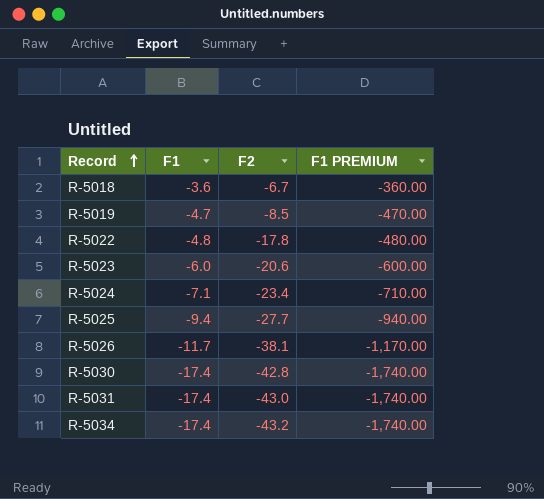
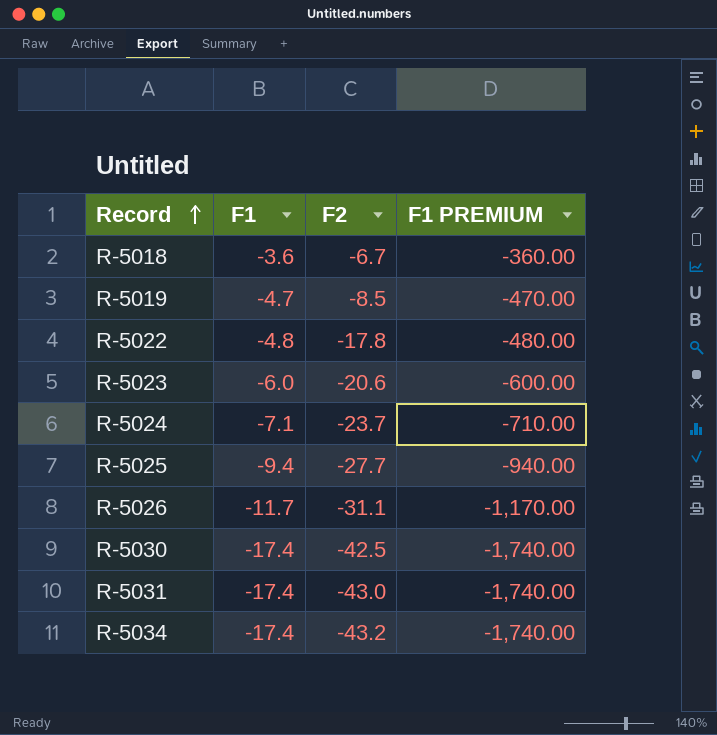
R-5024 | F2: -23.4 -> -23.7
R-5026 | F2: -38.1 -> -31.1
R-5030 | F2: -42.8 -> -42.5

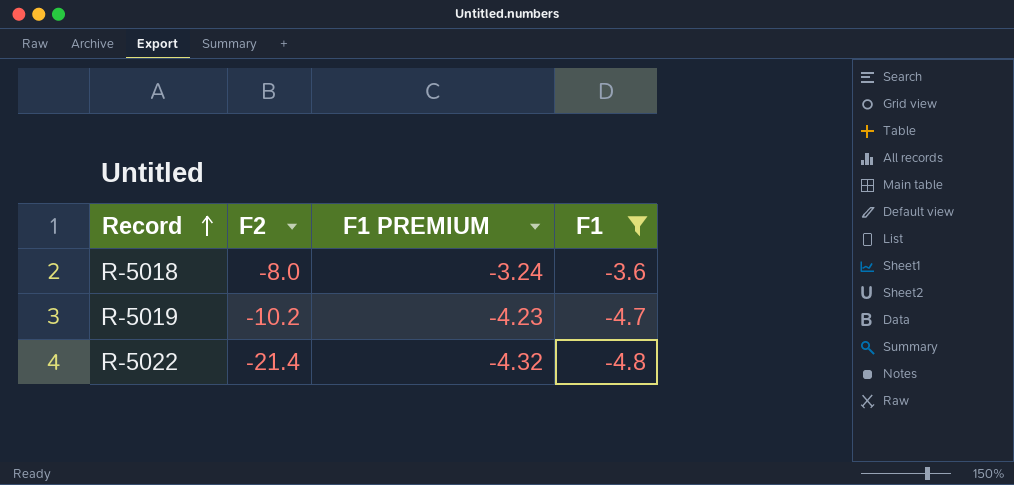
filter: none -> F1 >= -4.8
column F1 PREMIUM | formula: [F1] * 100 -> [F1] * 0.9
column F1 | position: 2 -> 4
R-5018 | F2: -6.7 -> -8.0
R-5019 | F2: -8.5 -> -10.2
R-5022 | F2: -17.8 -> -21.4

